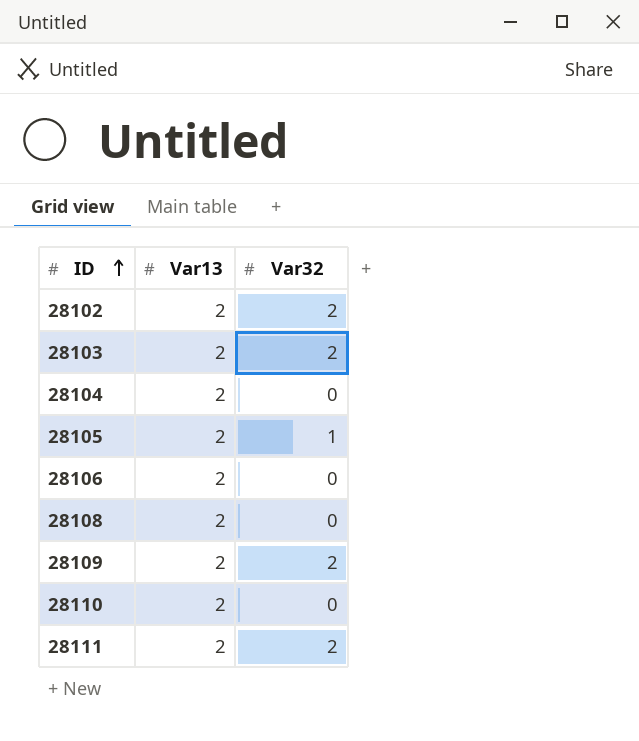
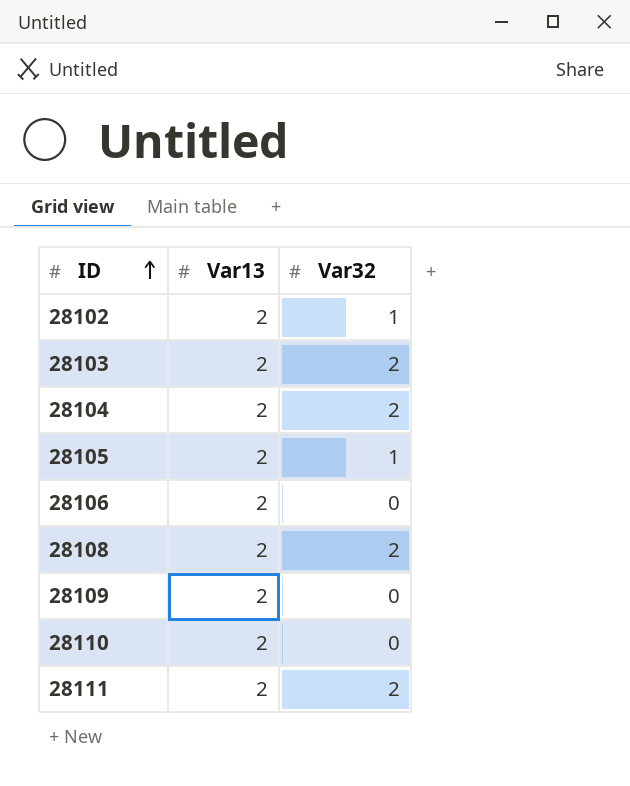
28102 | Var32: 2 -> 1
28104 | Var32: 0 -> 2
28108 | Var32: 0 -> 2
28109 | Var32: 2 -> 0

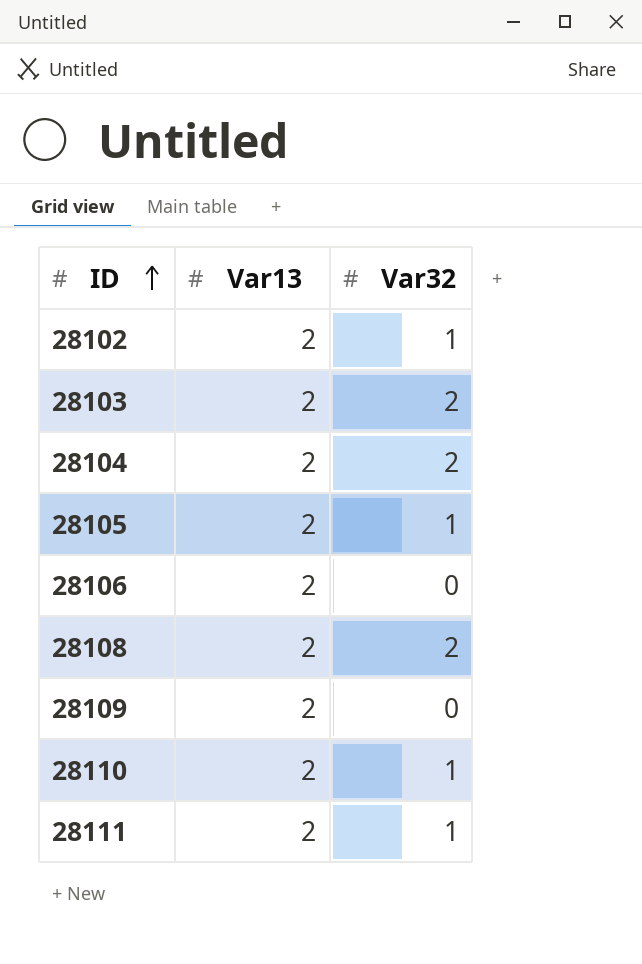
28110 | Var32: 0 -> 1
28111 | Var32: 2 -> 1

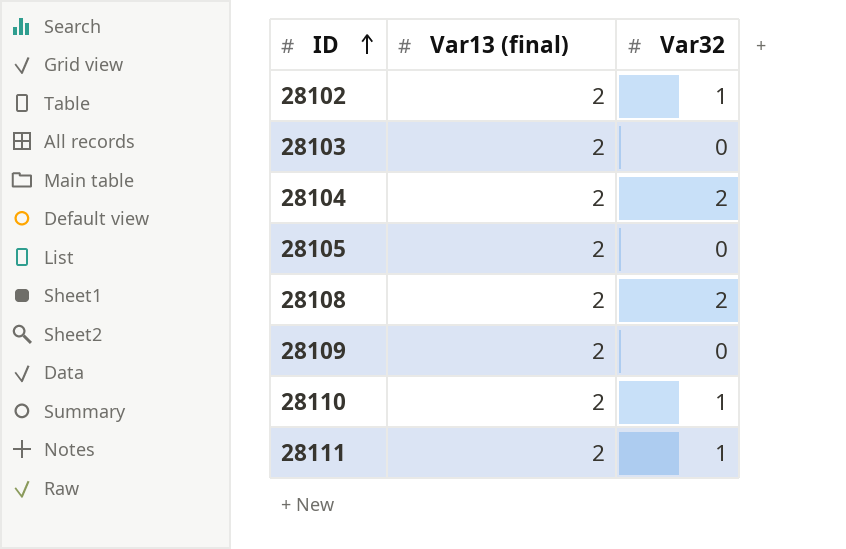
column name: Var13 -> Var13 (final)
row 28106: 2 | 0 -> none
28103 | Var32: 2 -> 0
28105 | Var32: 1 -> 0

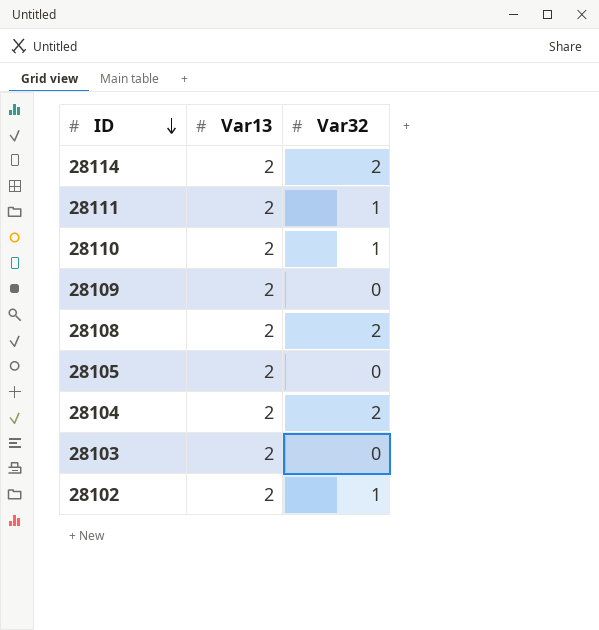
row order: ID ascending -> ID descending
column name: Var13 (final) -> Var13
row 28114: none -> 2 | 2

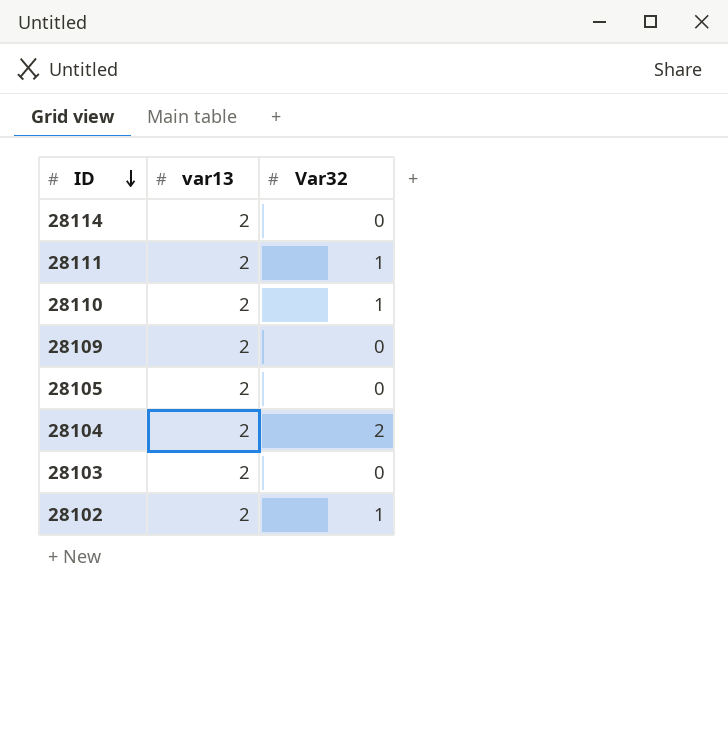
column name: Var13 -> var13
row 28108: 2 | 2 -> none
28114 | Var32: 2 -> 0

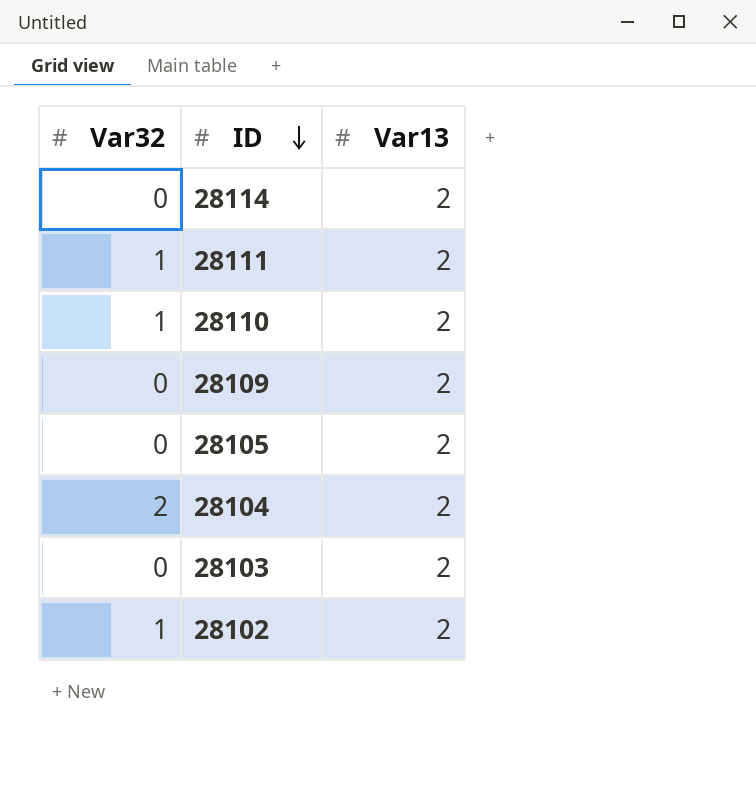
column Var32 | position: 3 -> 1
column name: var13 -> Var13

